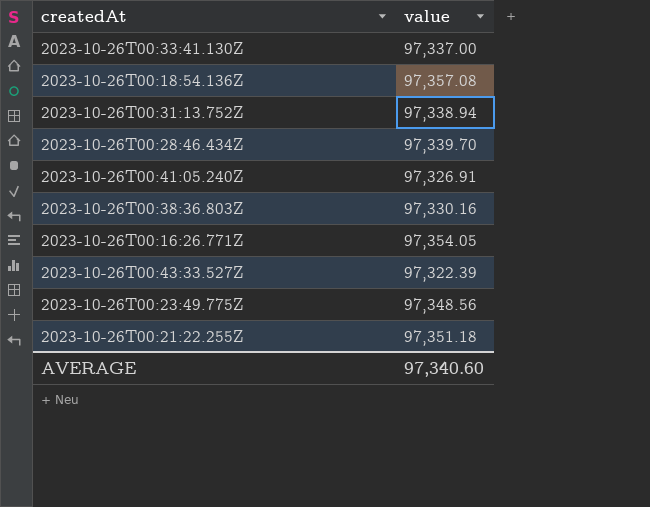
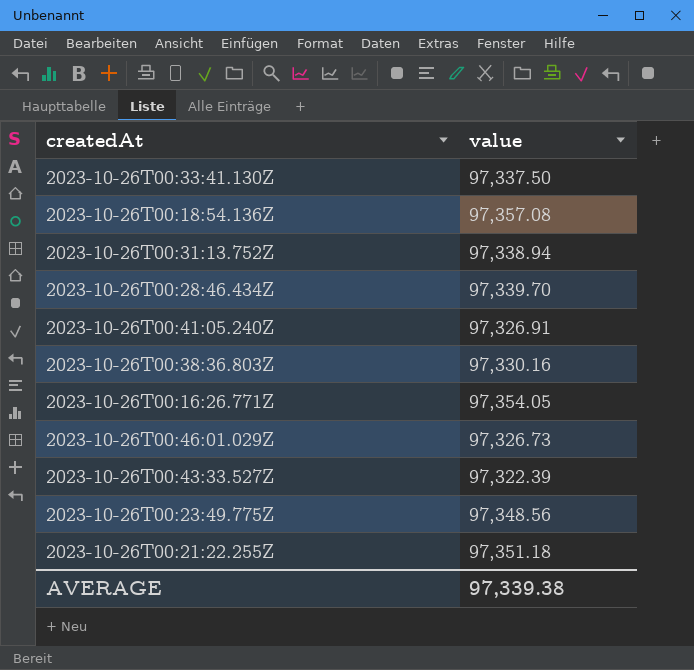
2023-10-26T00:33:41.130Z | value: 97,337.00 -> 97,337.50
row 2023-10-26T00:46:01.029Z: none -> 97,326.73
AVERAGE | value: 97,340.60 -> 97,339.38

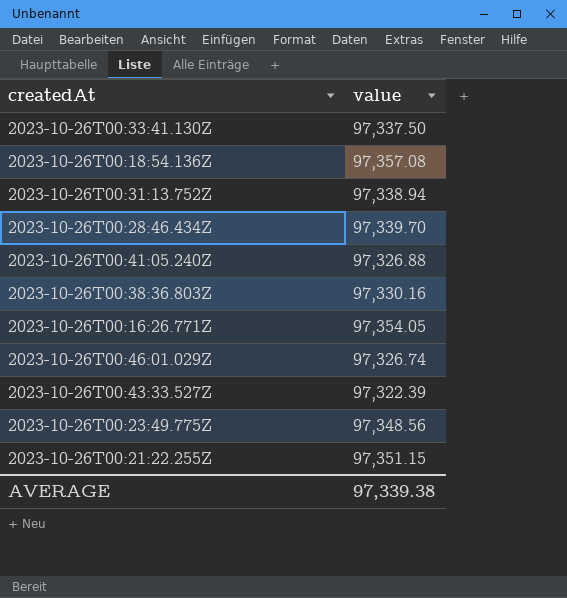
2023-10-26T00:41:05.240Z | value: 97,326.91 -> 97,326.88
2023-10-26T00:46:01.029Z | value: 97,326.73 -> 97,326.74
2023-10-26T00:21:22.255Z | value: 97,351.18 -> 97,351.15

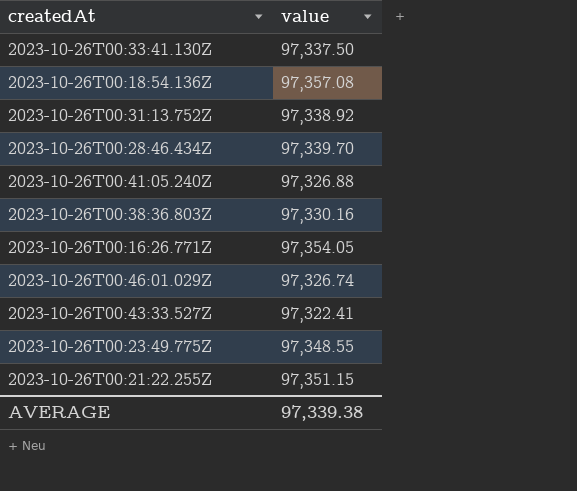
2023-10-26T00:31:13.752Z | value: 97,338.94 -> 97,338.92
2023-10-26T00:43:33.527Z | value: 97,322.39 -> 97,322.41
2023-10-26T00:23:49.775Z | value: 97,348.56 -> 97,348.55

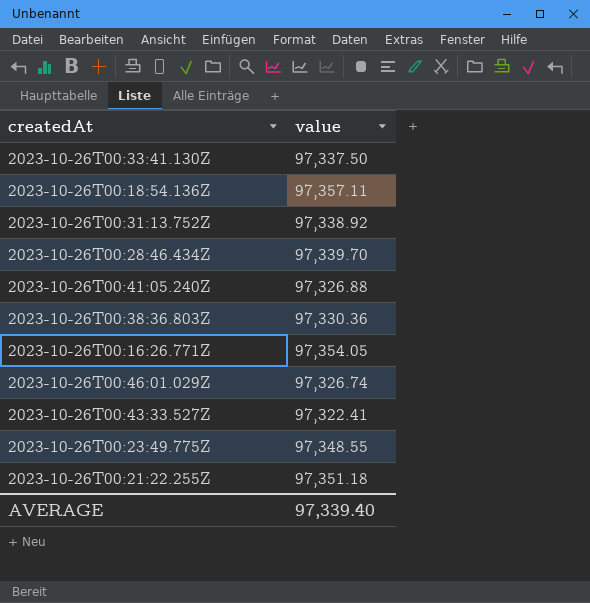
2023-10-26T00:18:54.136Z | value: 97,357.08 -> 97,357.11
2023-10-26T00:38:36.803Z | value: 97,330.16 -> 97,330.36
2023-10-26T00:21:22.255Z | value: 97,351.15 -> 97,351.18
AVERAGE | value: 97,339.38 -> 97,339.40

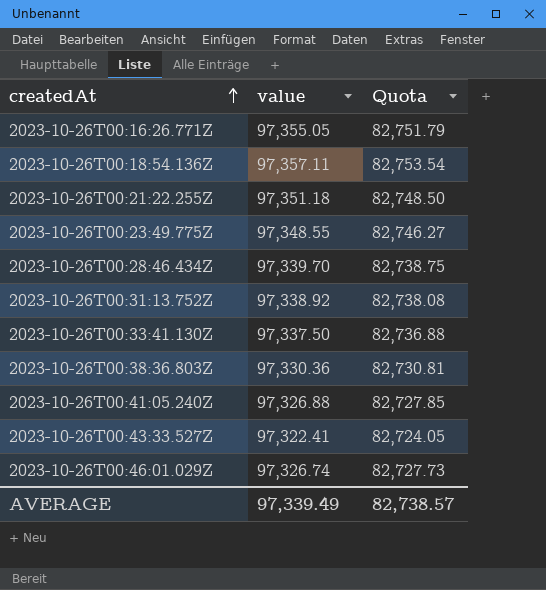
row order: none -> createdAt ascending
column Quota | formula: none -> [value] * 0.85
2023-10-26T00:16:26.771Z | value: 97,354.05 -> 97,355.05
AVERAGE | value: 97,339.40 -> 97,339.49

